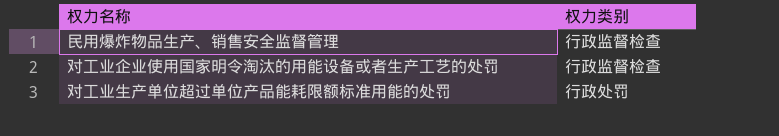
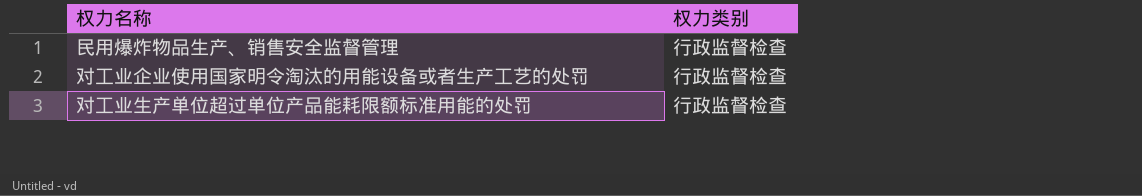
对工业生产单位超过单位产品能耗限额标准用能的处罚 | 权力类别: 行政处罚 -> 行政监督检查

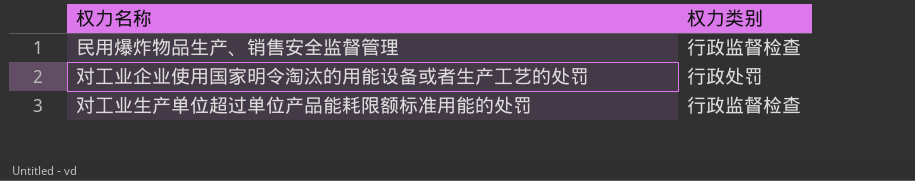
对工业企业使用国家明令淘汰的用能设备或者生产工艺的处罚 | 权力类别: 行政监督检查 -> 行政处罚

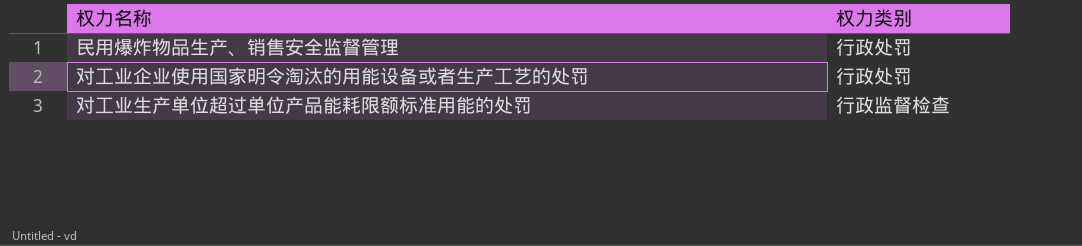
民用爆炸物品生产、销售安全监督管理 | 权力类别: 行政监督检查 -> 行政处罚

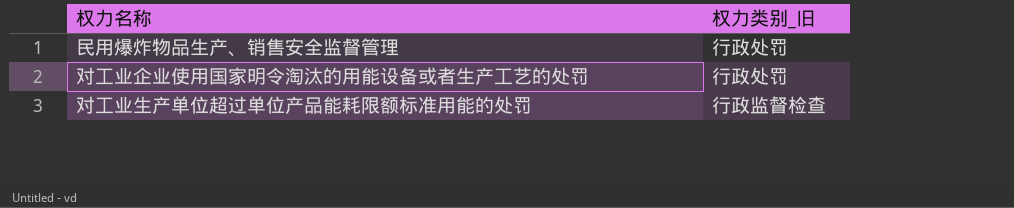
column name: 权力类别 -> 权力类别_旧

